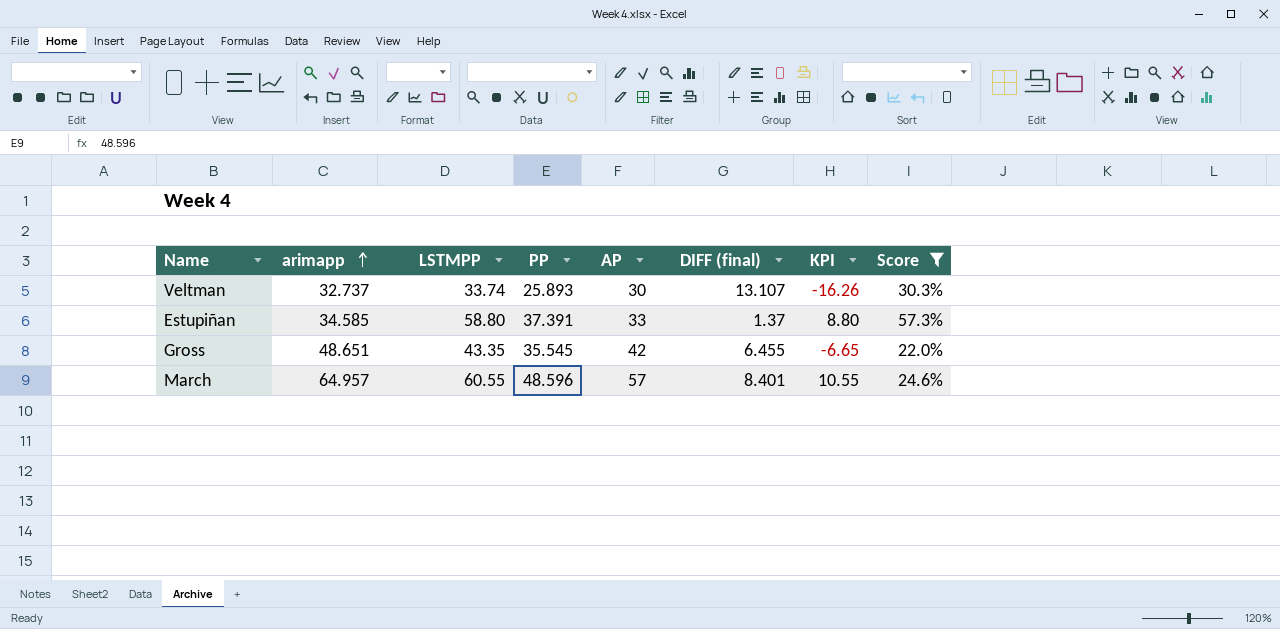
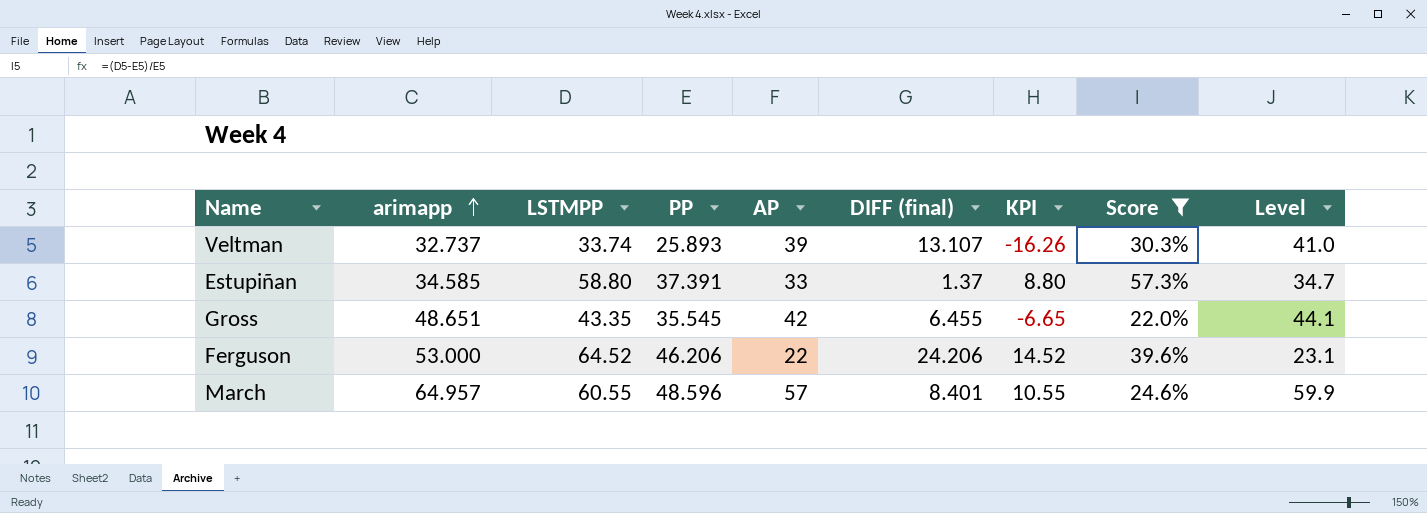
column Level | formula: none -> [AP] * 1.05
Veltman | AP: 30 -> 39
row Ferguson: none -> 53.000 | 64.52 | 46.206 | 22 | 24.206 | 14.52 | 39.6% | 23.1

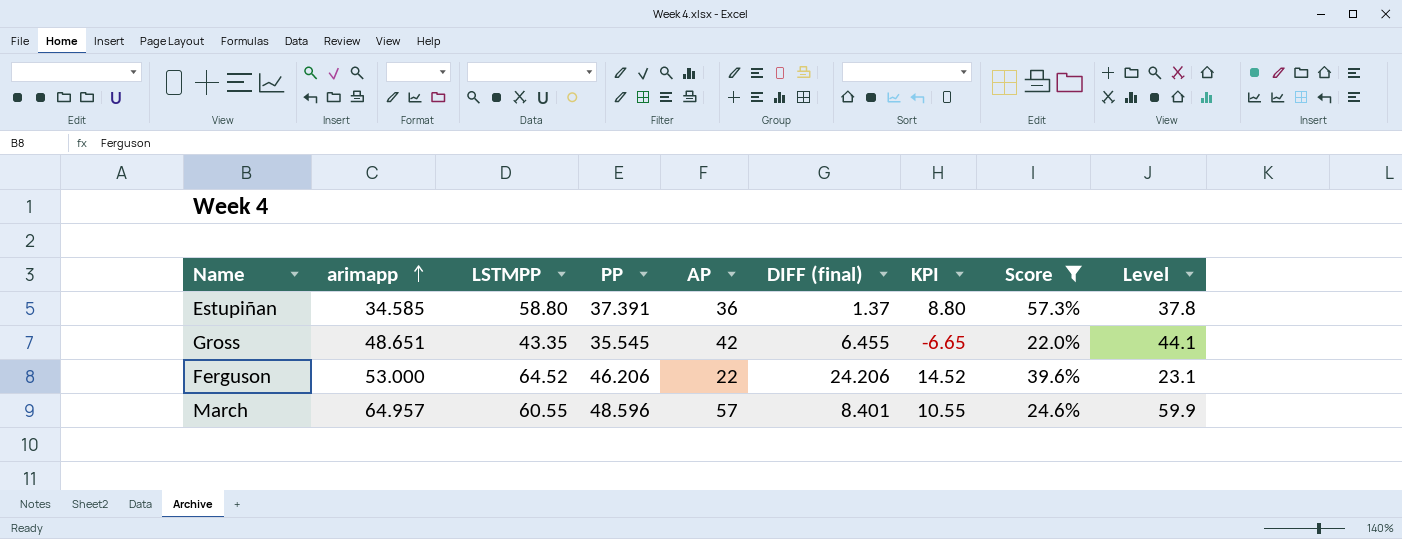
row Veltman: 32.737 | 33.74 | 25.893 | 39 | 13.107 | -16.26 | 30.3% | 41.0 -> none
Estupiñan | AP: 33 -> 36
Estupiñan | Level: 34.7 -> 37.8

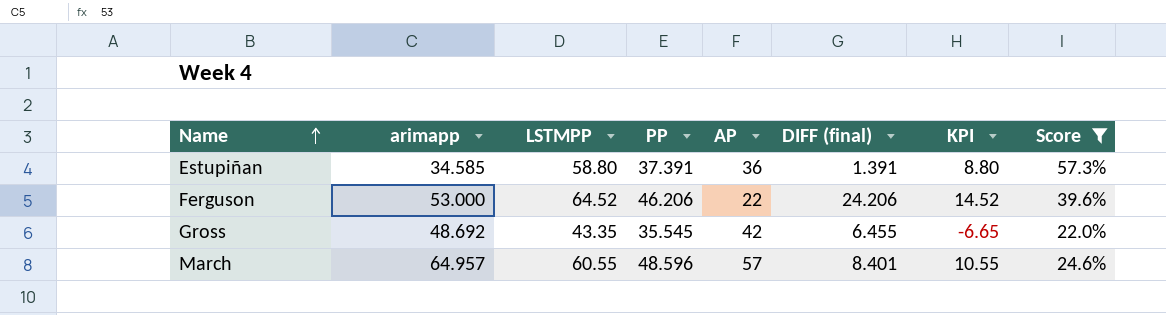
row order: arimapp ascending -> Name ascending
column Level | formula: [AP] * 1.05 -> none
Estupiñan | DIFF (final): 1.37 -> 1.391
Gross | arimapp: 48.651 -> 48.692

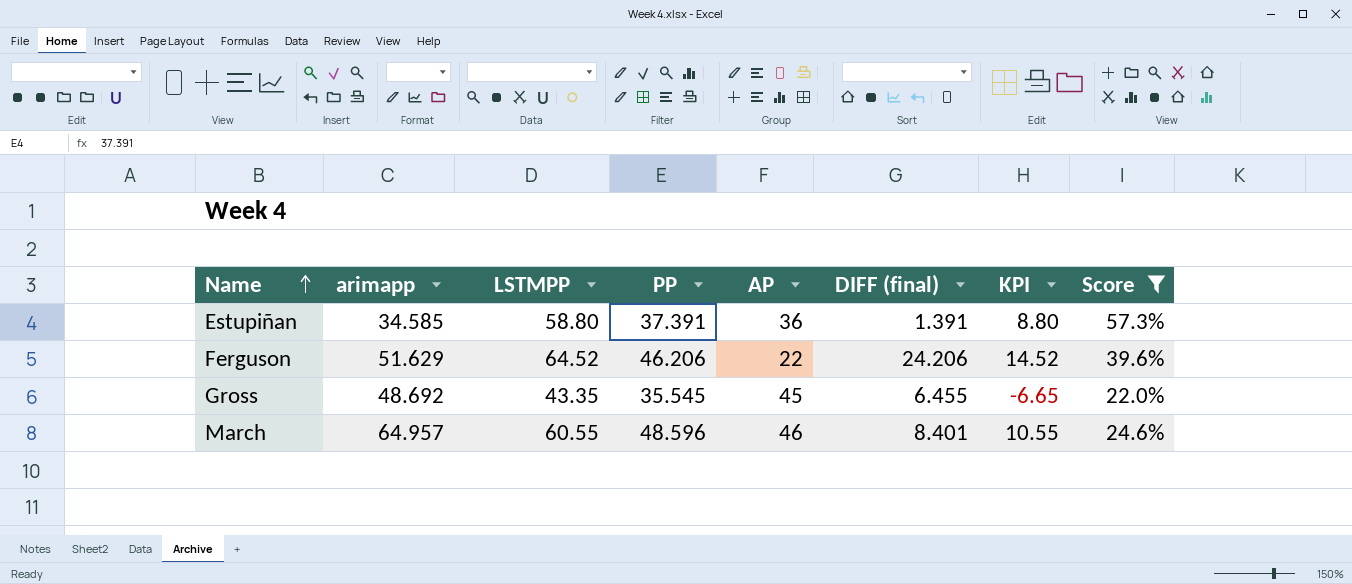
Ferguson | arimapp: 53.000 -> 51.629
Gross | AP: 42 -> 45
March | AP: 57 -> 46

